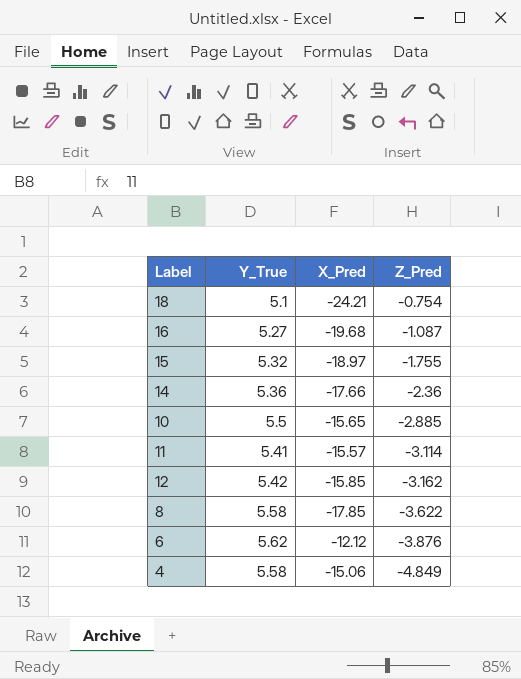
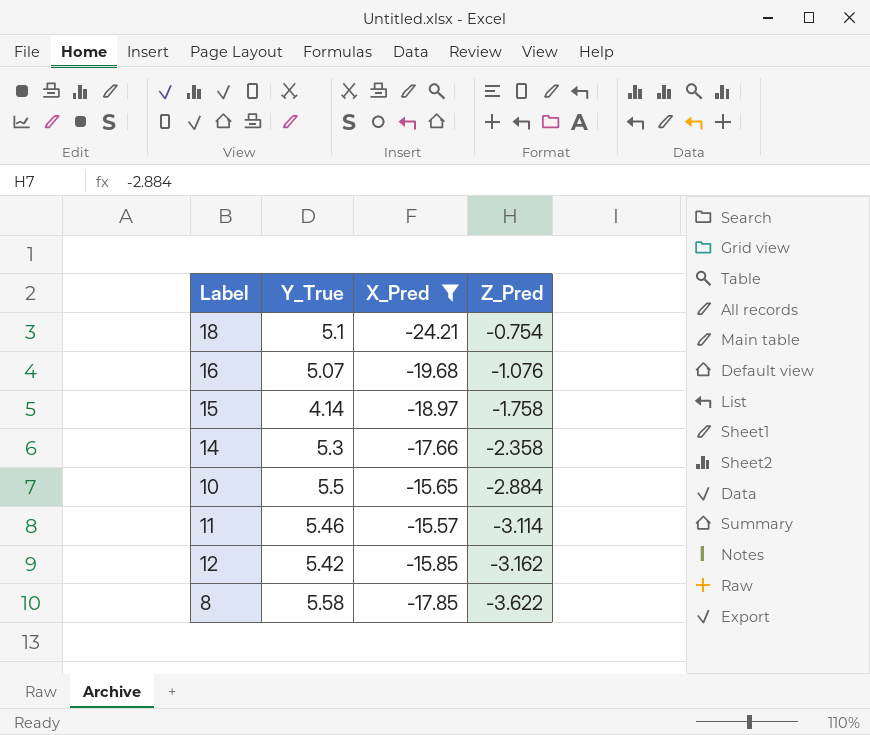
filter: none -> X_Pred <= -15.57
16 | Y_True: 5.27 -> 5.07
16 | Z_Pred: -1.087 -> -1.076
15 | Y_True: 5.32 -> 4.14
15 | Z_Pred: -1.755 -> -1.758
14 | Y_True: 5.36 -> 5.3
14 | Z_Pred: -2.36 -> -2.358
10 | Z_Pred: -2.885 -> -2.884
11 | Y_True: 5.41 -> 5.46

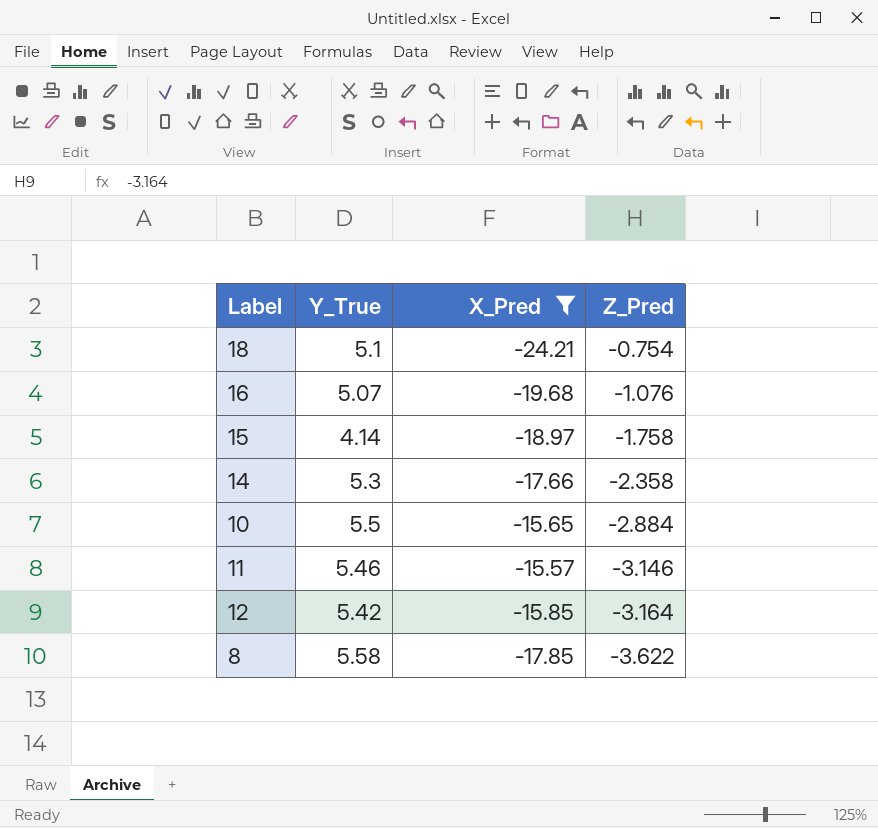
11 | Z_Pred: -3.114 -> -3.146
12 | Z_Pred: -3.162 -> -3.164

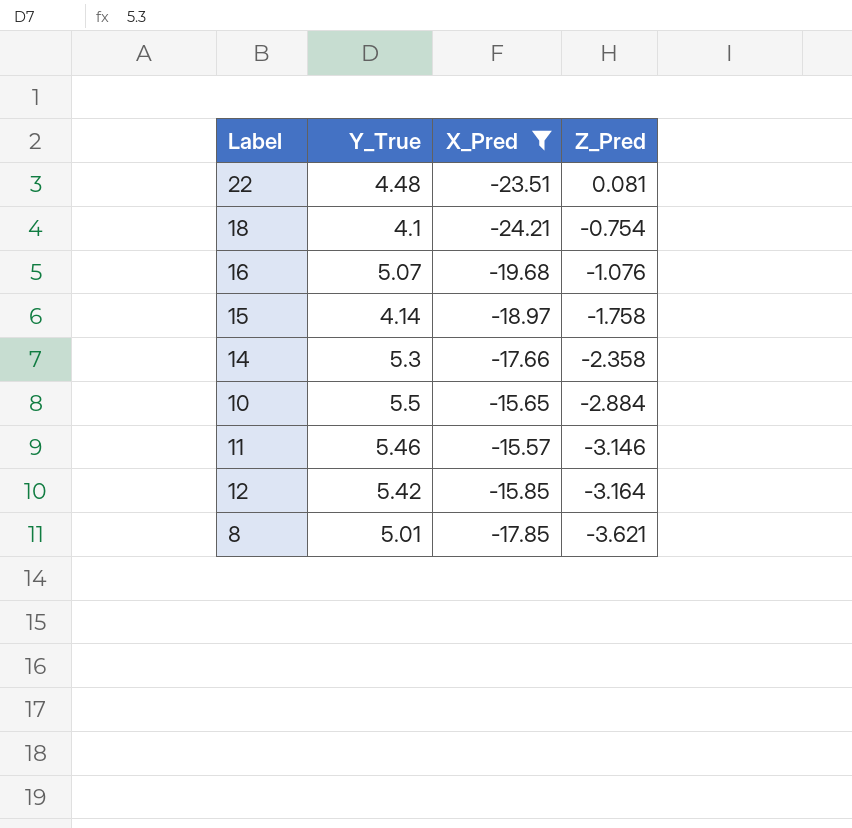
row 22: none -> 4.48 | -23.51 | 0.081
18 | Y_True: 5.1 -> 4.1
8 | Y_True: 5.58 -> 5.01
8 | Z_Pred: -3.622 -> -3.621

